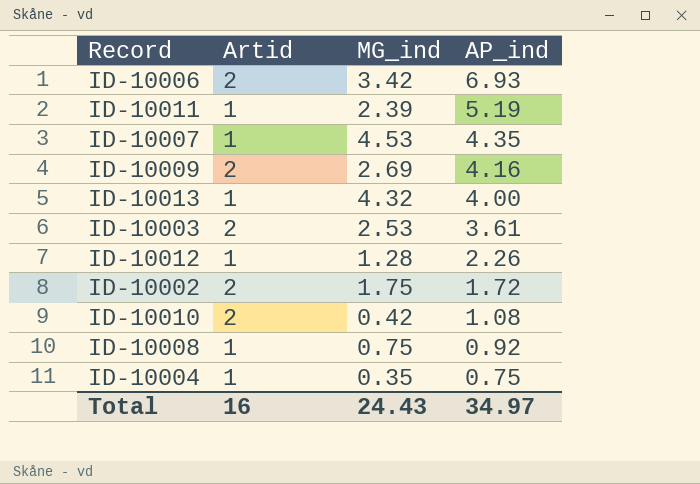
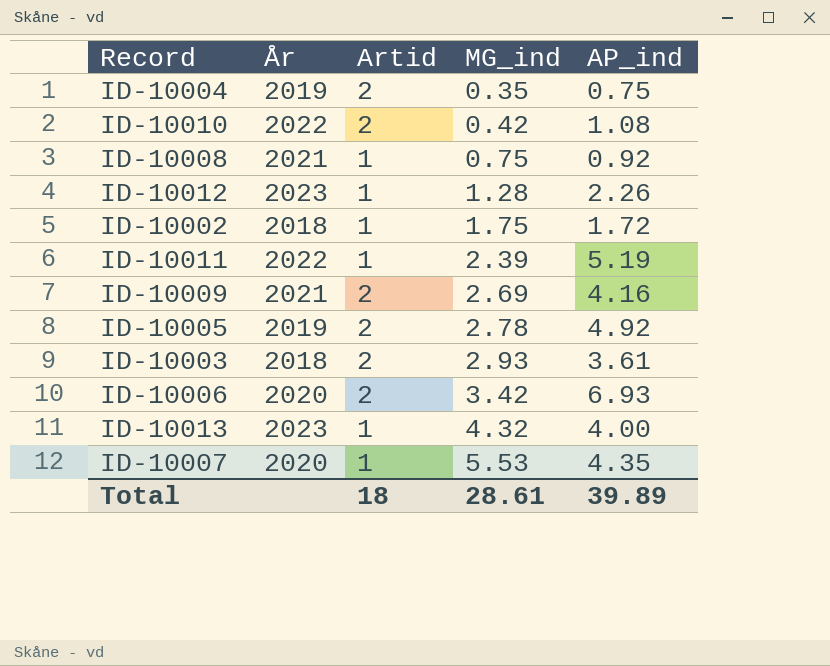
row order: AP_ind descending -> MG_ind ascending
column År | position: none -> 2
ID-10004 | Artid: 1 -> 2
ID-10002 | Artid: 2 -> 1
row ID-10005: none -> 2019 | 2 | 2.78 | 4.92
ID-10003 | MG_ind: 2.53 -> 2.93
ID-10007 | MG_ind: 4.53 -> 5.53
Total | Artid: 16 -> 18
Total | MG_ind: 24.43 -> 28.61
Total | AP_ind: 34.97 -> 39.89

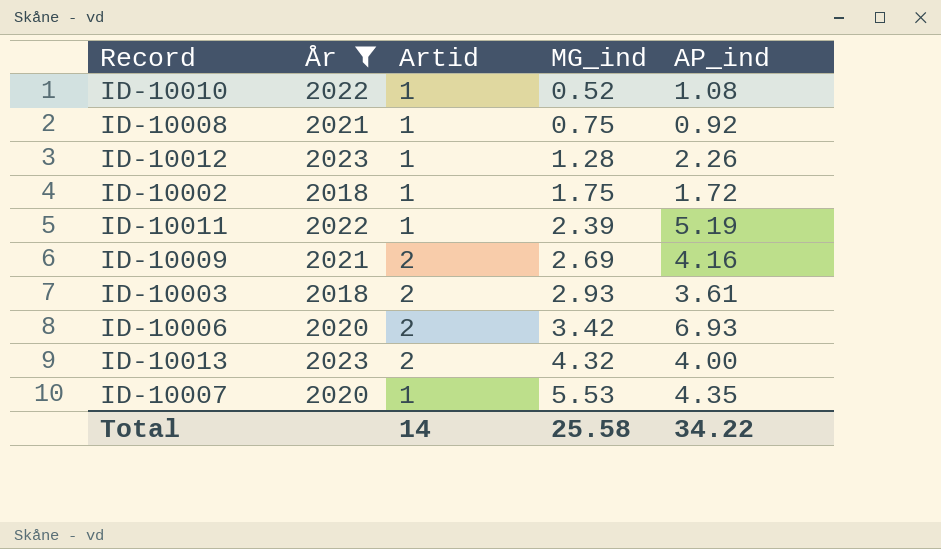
filter: none -> År != 2019
ID-10010 | Artid: 2 -> 1
ID-10010 | MG_ind: 0.42 -> 0.52
ID-10013 | Artid: 1 -> 2
Total | Artid: 18 -> 14
Total | MG_ind: 28.61 -> 25.58
Total | AP_ind: 39.89 -> 34.22

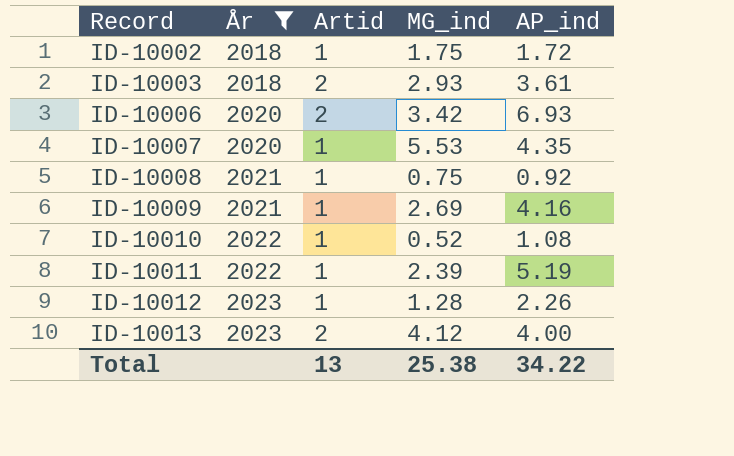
row order: MG_ind ascending -> Record ascending
ID-10009 | Artid: 2 -> 1
ID-10013 | MG_ind: 4.32 -> 4.12
Total | Artid: 14 -> 13
Total | MG_ind: 25.58 -> 25.38

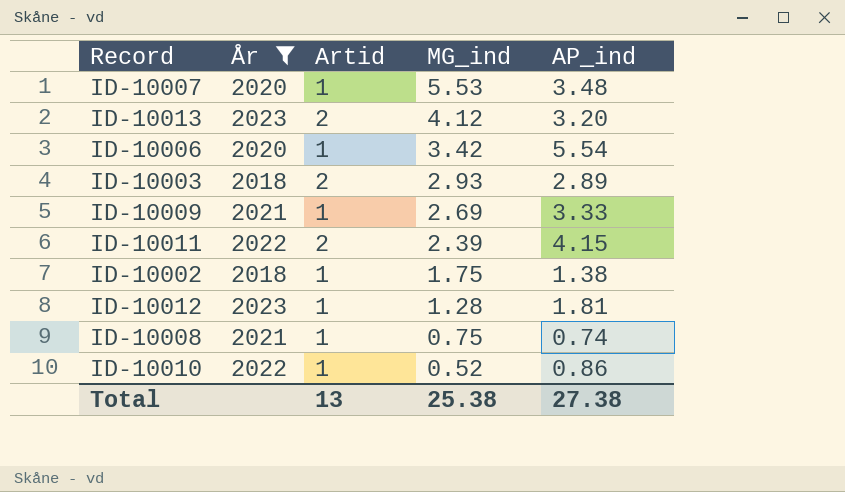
row order: Record ascending -> MG_ind descending
ID-10007 | AP_ind: 4.35 -> 3.48
ID-10013 | AP_ind: 4.00 -> 3.20
ID-10006 | Artid: 2 -> 1
ID-10006 | AP_ind: 6.93 -> 5.54
ID-10003 | AP_ind: 3.61 -> 2.89
ID-10009 | AP_ind: 4.16 -> 3.33
ID-10011 | Artid: 1 -> 2
ID-10011 | AP_ind: 5.19 -> 4.15
ID-10002 | AP_ind: 1.72 -> 1.38
ID-10012 | AP_ind: 2.26 -> 1.81
ID-10008 | AP_ind: 0.92 -> 0.74
ID-10010 | AP_ind: 1.08 -> 0.86
Total | AP_ind: 34.22 -> 27.38

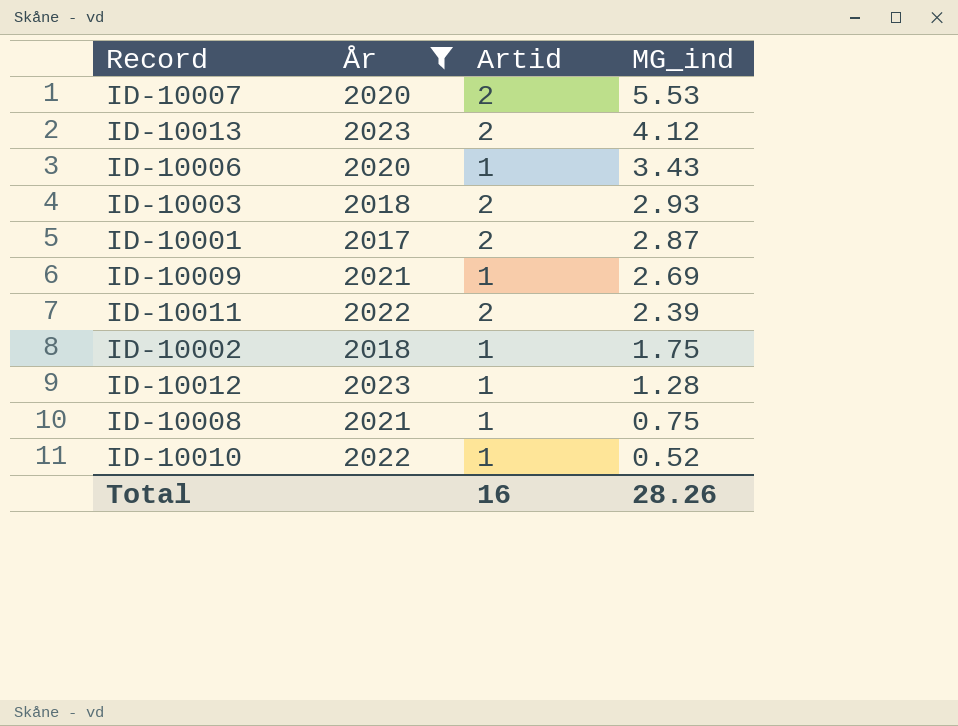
column AP_ind | position: 5 -> none
ID-10007 | Artid: 1 -> 2
ID-10006 | MG_ind: 3.42 -> 3.43
row ID-10001: none -> 2017 | 2 | 2.87
Total | Artid: 13 -> 16
Total | MG_ind: 25.38 -> 28.26

